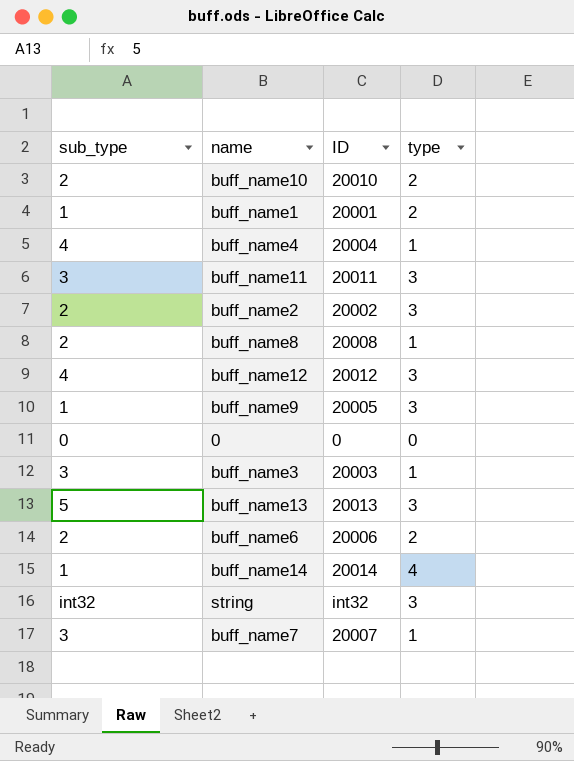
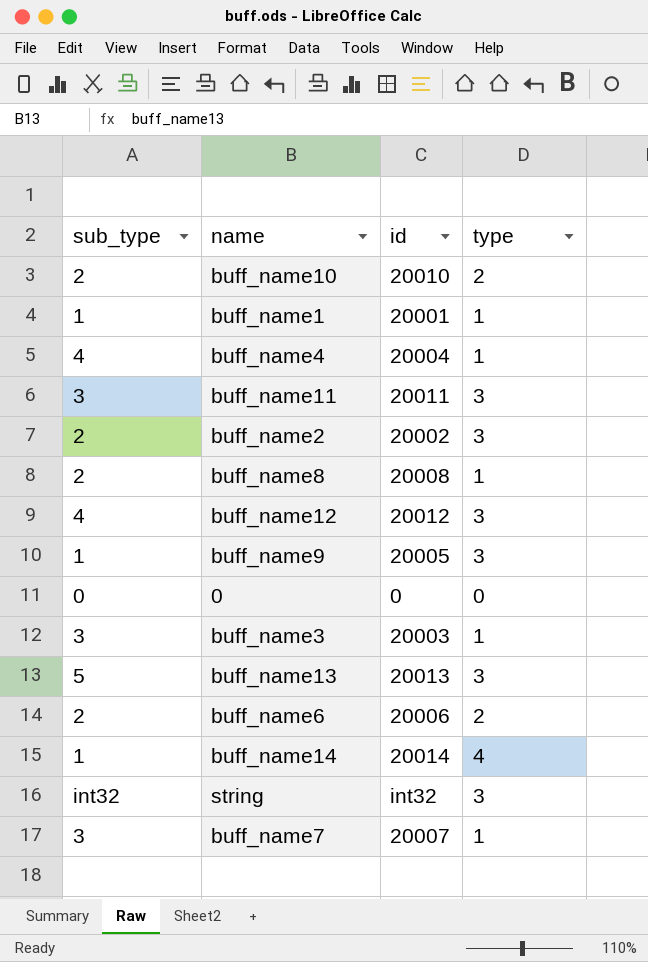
column name: ID -> id
buff_name1 | type: 2 -> 1

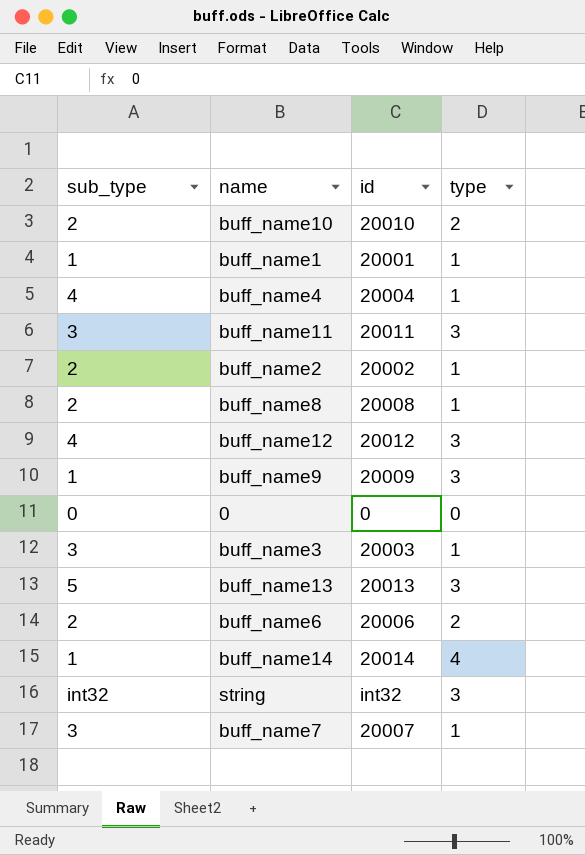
buff_name2 | type: 3 -> 1
buff_name9 | id: 20005 -> 20009

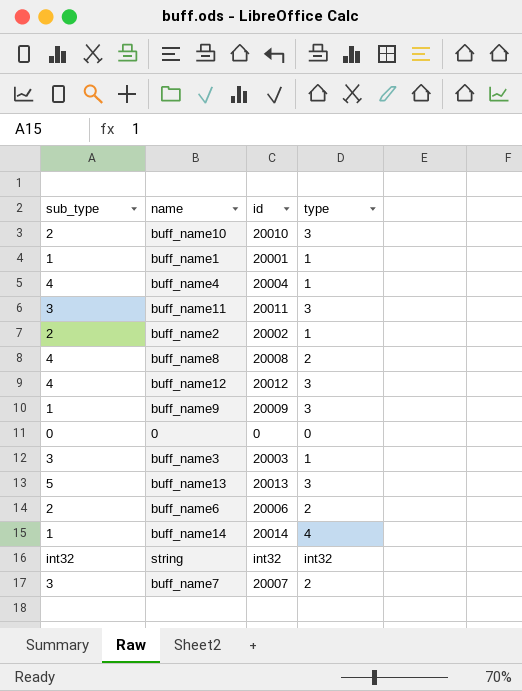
buff_name10 | type: 2 -> 3
buff_name8 | sub_type: 2 -> 4
buff_name8 | type: 1 -> 2
string | type: 3 -> int32
buff_name7 | type: 1 -> 2

